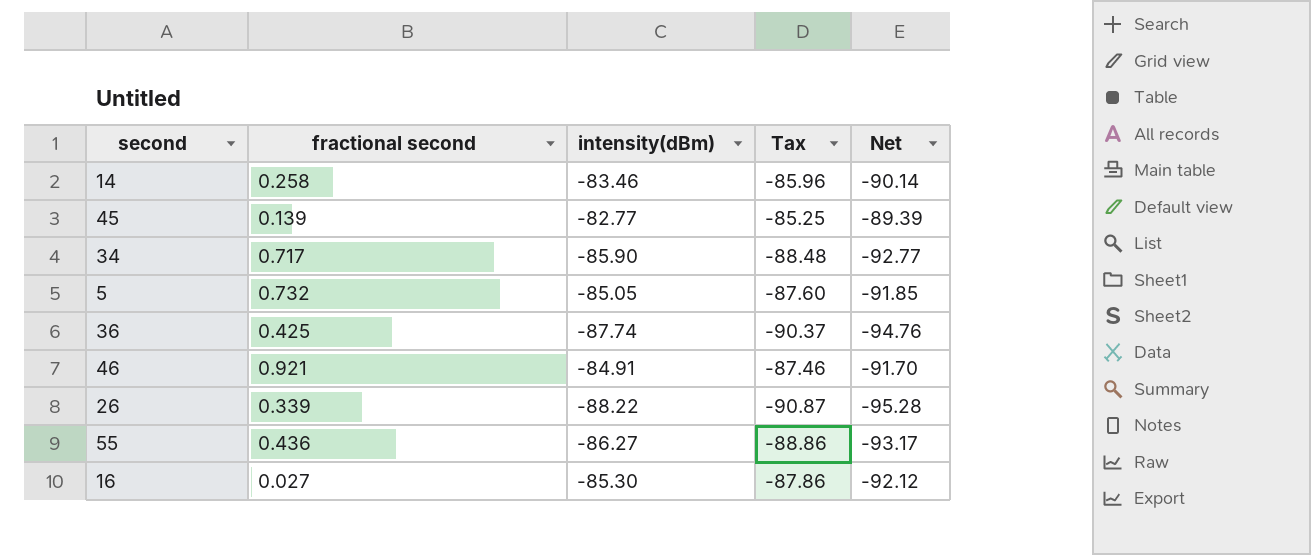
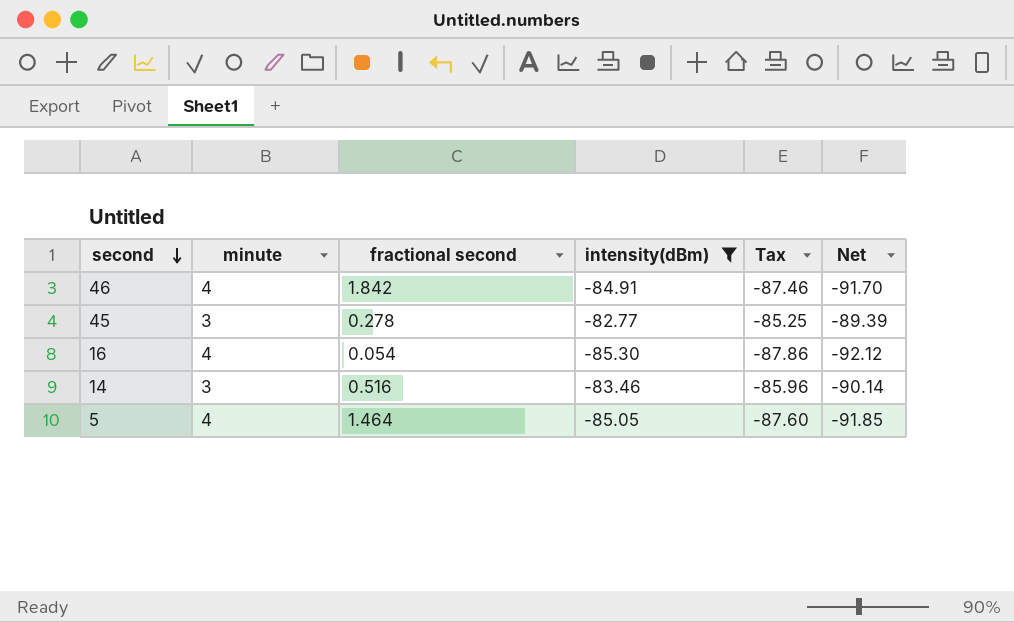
filter: none -> intensity(dBm) >= -85.30
row order: none -> second descending
column minute | position: none -> 2
46 | fractional second: 0.921 -> 1.842
45 | fractional second: 0.139 -> 0.278
16 | fractional second: 0.027 -> 0.054
14 | fractional second: 0.258 -> 0.516
5 | fractional second: 0.732 -> 1.464

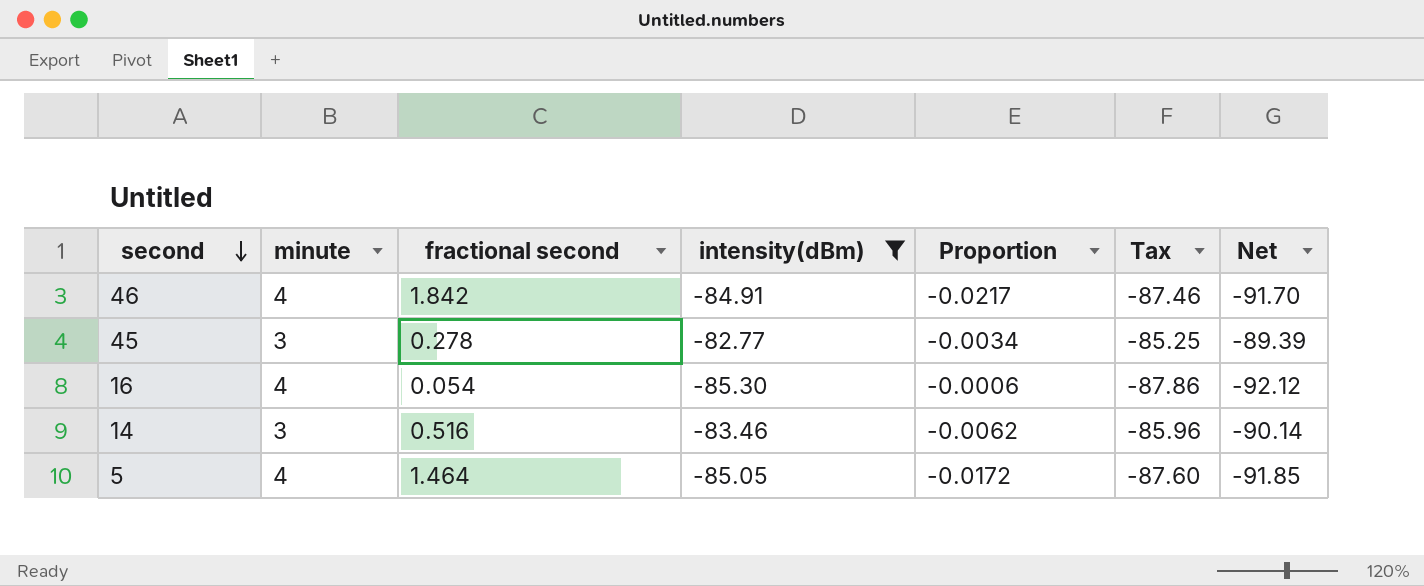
column Proportion | formula: none -> [fractional second] / [intensity(dBm)]

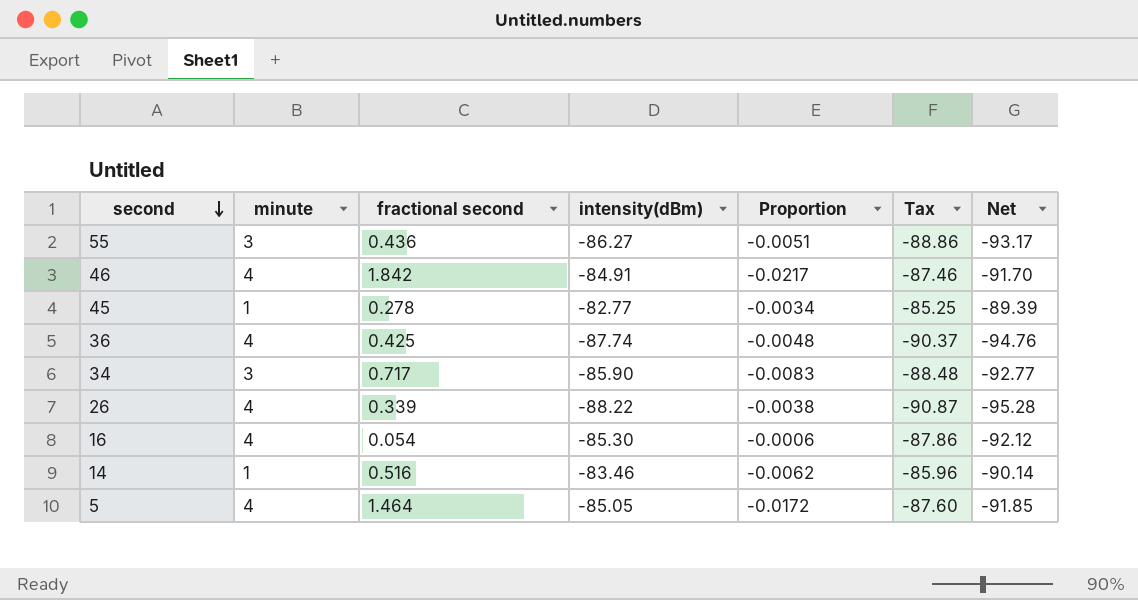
filter: intensity(dBm) >= -85.30 -> none
45 | minute: 3 -> 1
14 | minute: 3 -> 1

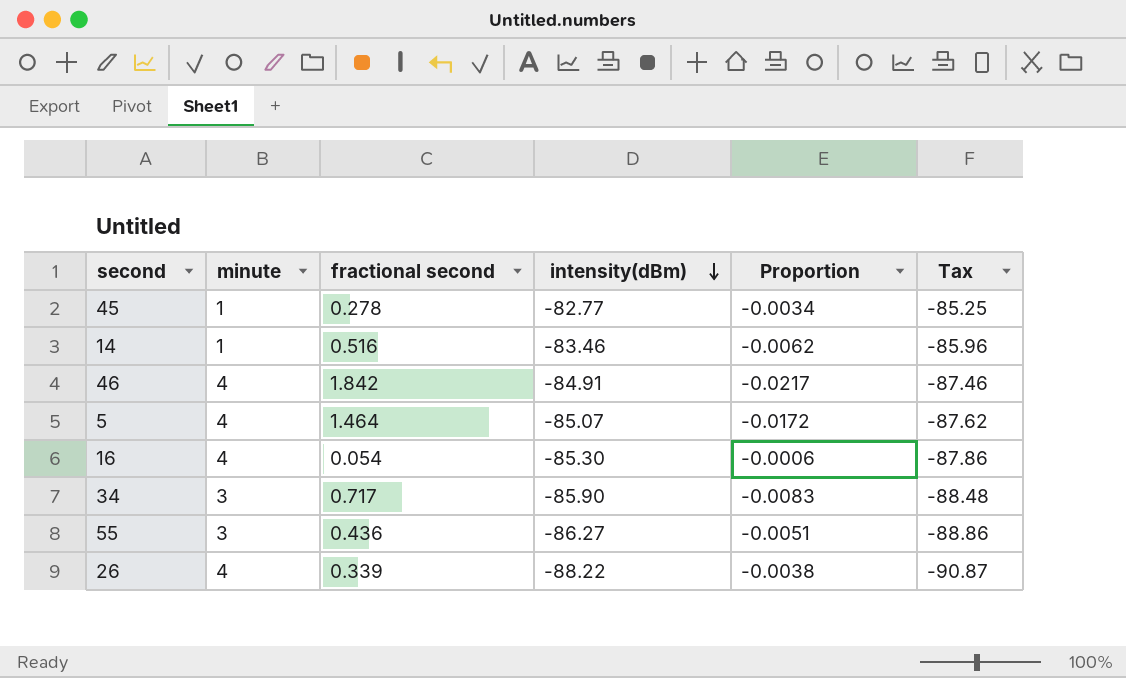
row order: second descending -> intensity(dBm) descending
column Net | formula: [intensity(dBm)] * 1.08 -> none
row 36: 4 | 0.425 | -87.74 | -0.0048 | -90.37 | -94.76 -> none
5 | intensity(dBm): -85.05 -> -85.07
5 | Tax: -87.60 -> -87.62

